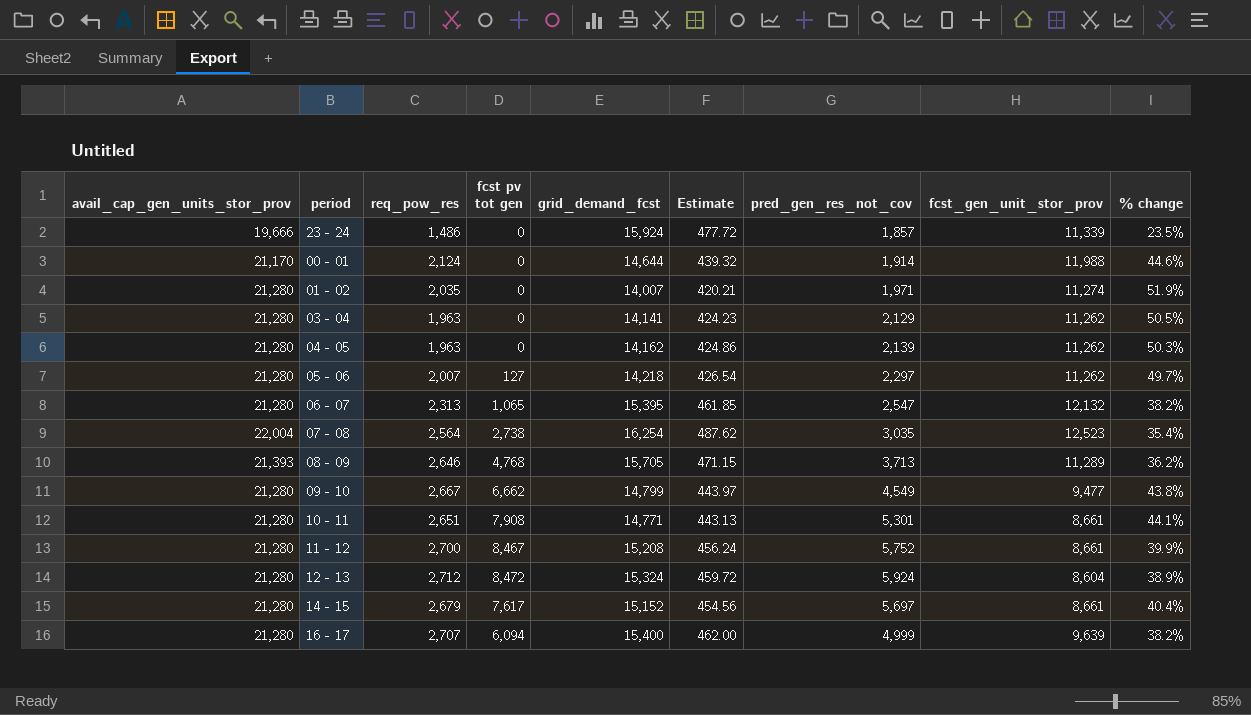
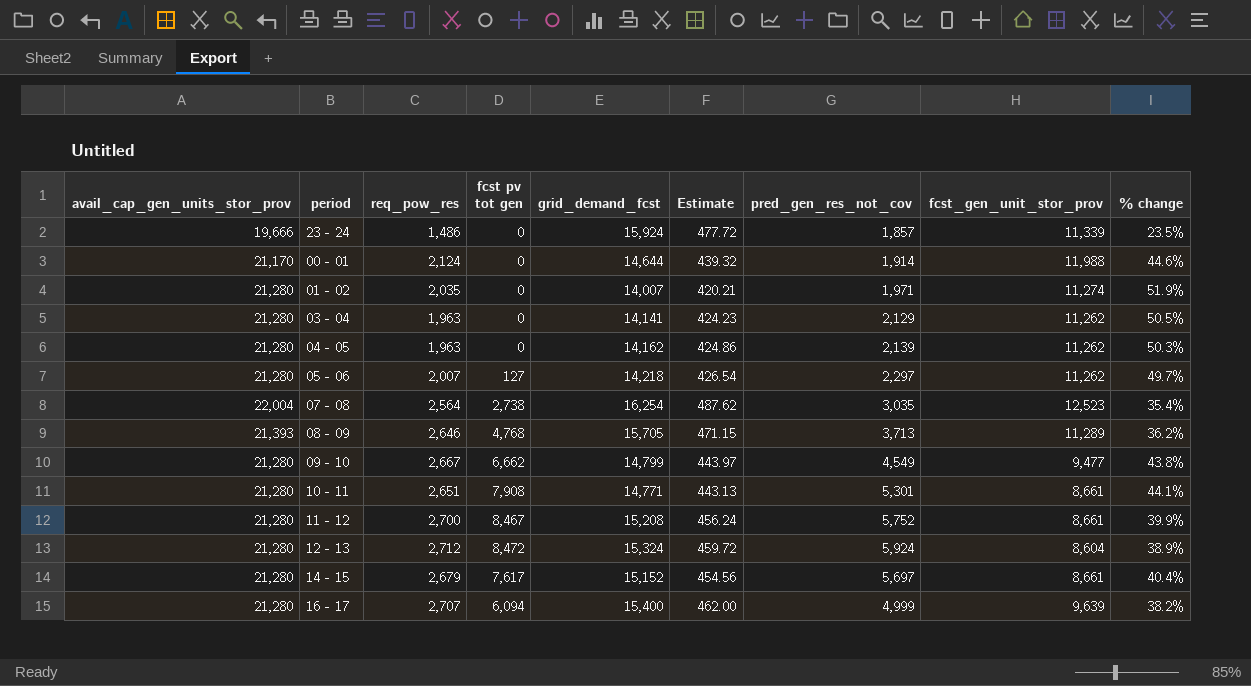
row 06 - 07: 21,280 | 2,313 | 1,065 | 15,395 | 461.85 | 2,547 | 12,132 | 38.2% -> none

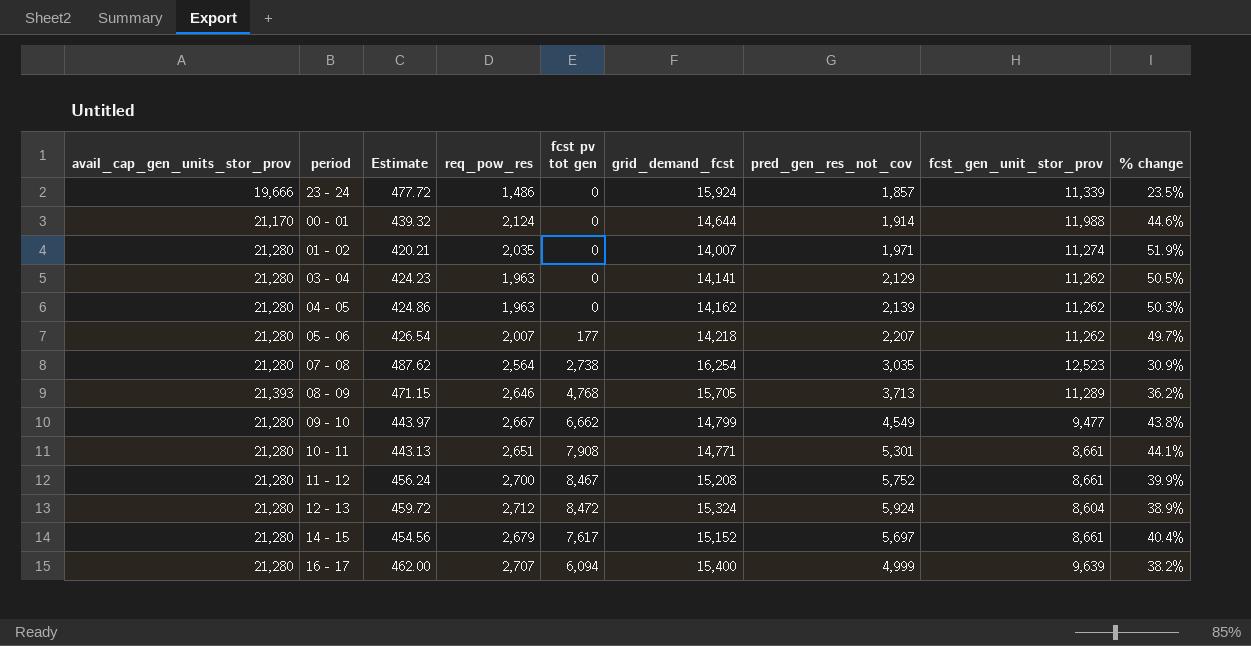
column Estimate | position: 6 -> 3
05 - 06 | fcst pv tot gen: 127 -> 177
05 - 06 | pred_gen_res_not_cov: 2,297 -> 2,207
07 - 08 | avail_cap_gen_units_stor_prov: 22,004 -> 21,280
07 - 08 | % change: 35.4% -> 30.9%

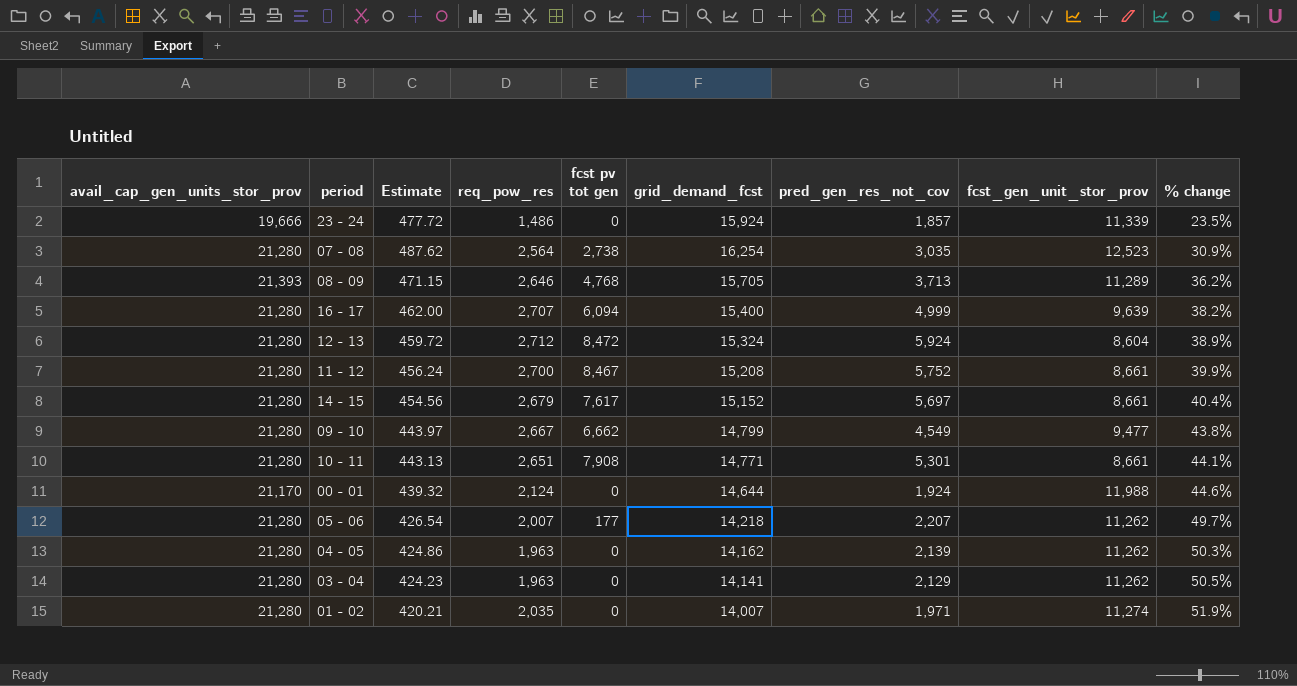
row order: none -> % change ascending
00 - 01 | pred_gen_res_not_cov: 1,914 -> 1,924

